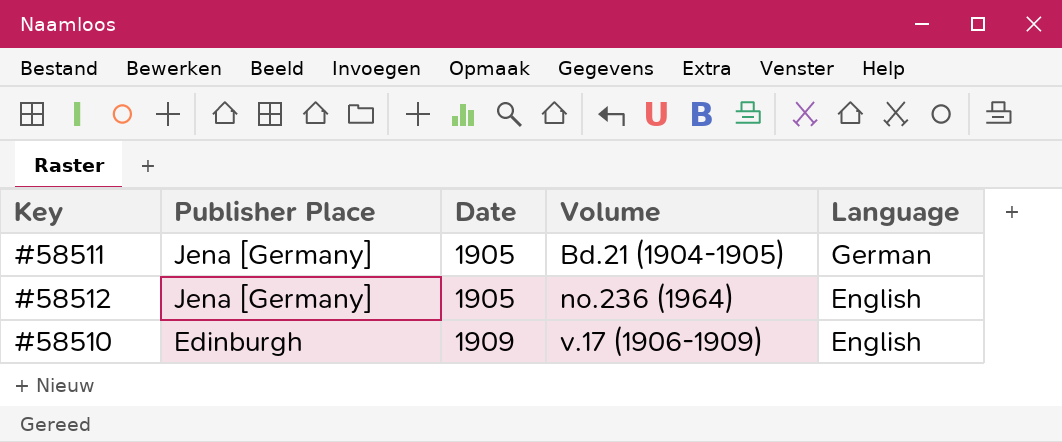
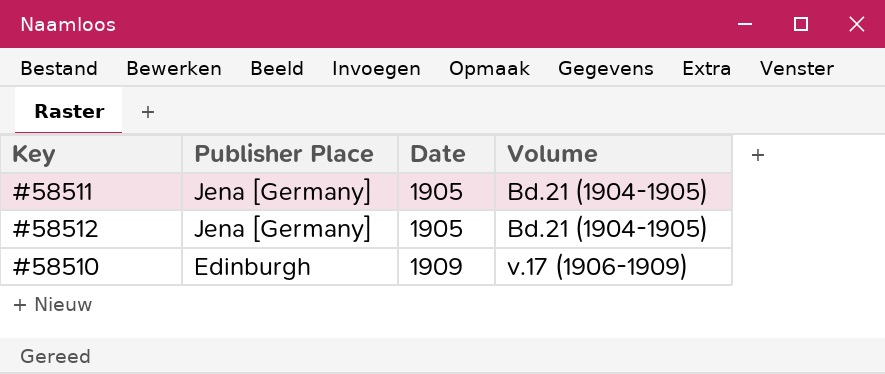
column Language | position: 5 -> none
#58512 | Volume: no.236 (1964) -> Bd.21 (1904-1905)

